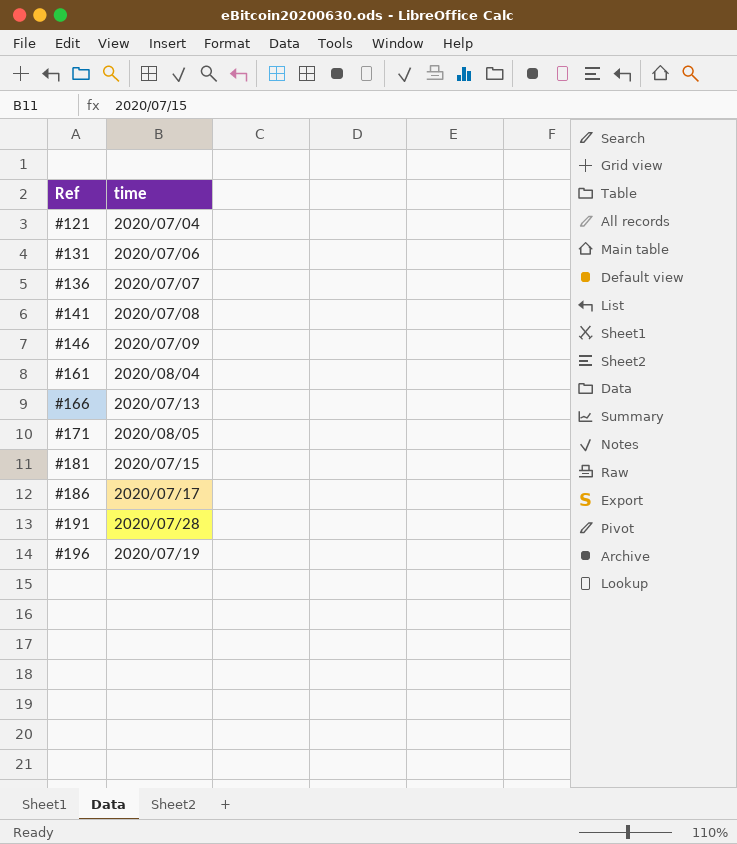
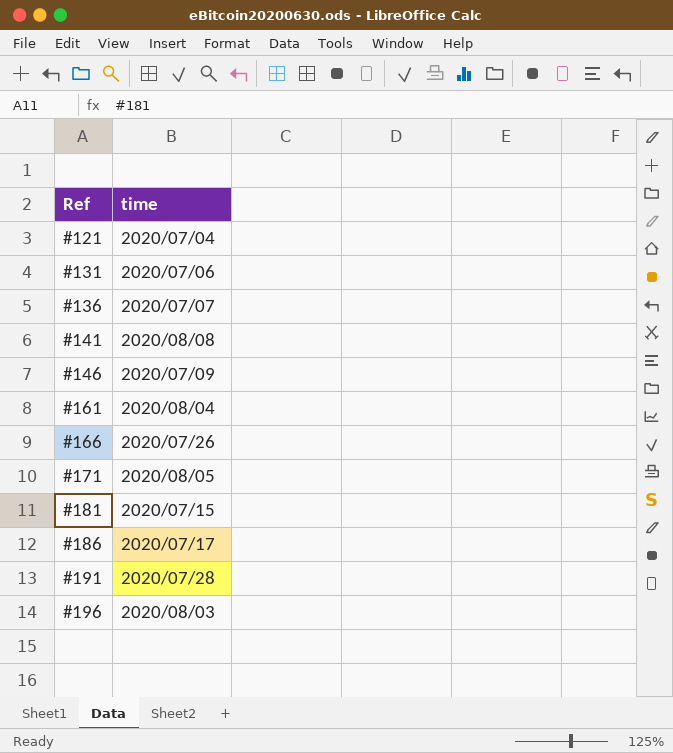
#141 | time: 2020/07/08 -> 2020/08/08
#166 | time: 2020/07/13 -> 2020/07/26
#196 | time: 2020/07/19 -> 2020/08/03

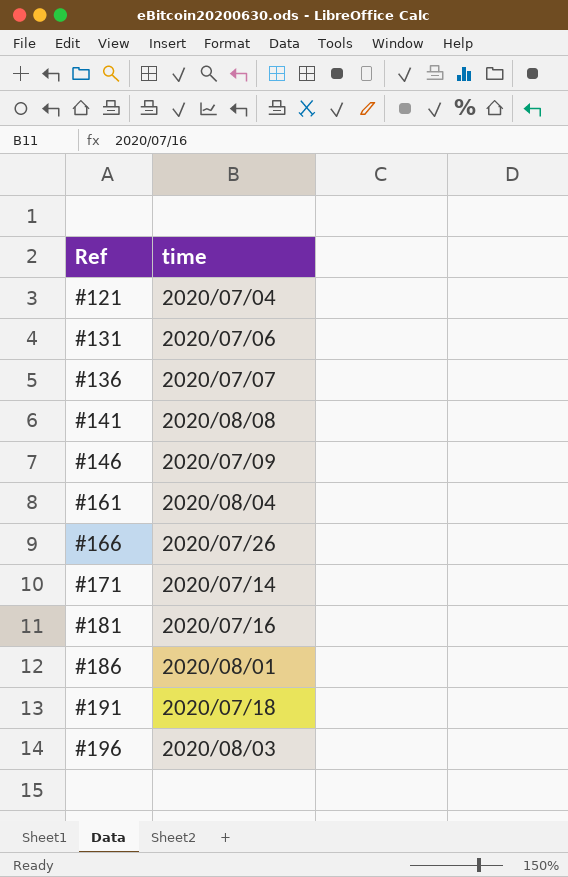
#171 | time: 2020/08/05 -> 2020/07/14
#181 | time: 2020/07/15 -> 2020/07/16
#186 | time: 2020/07/17 -> 2020/08/01
#191 | time: 2020/07/28 -> 2020/07/18

